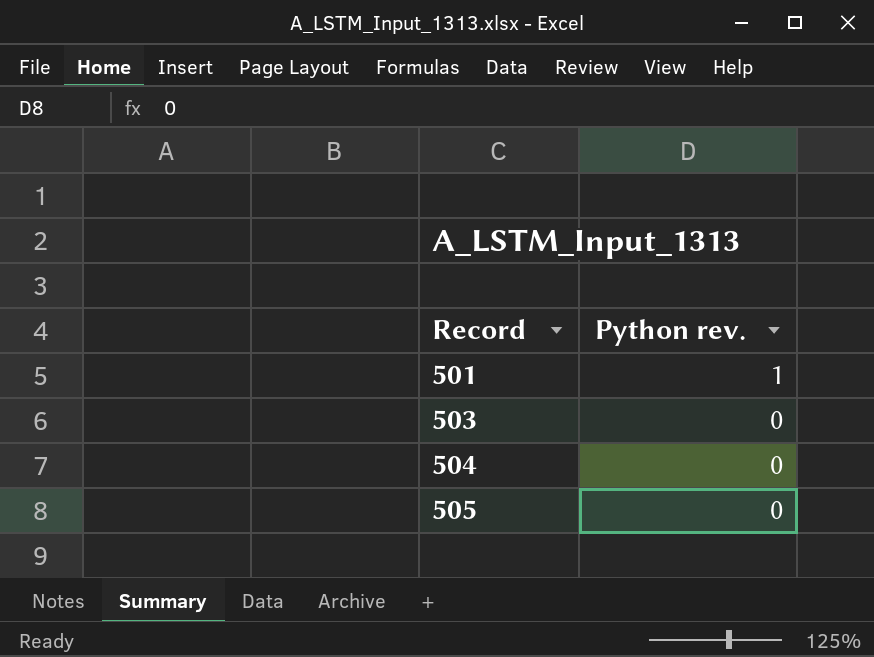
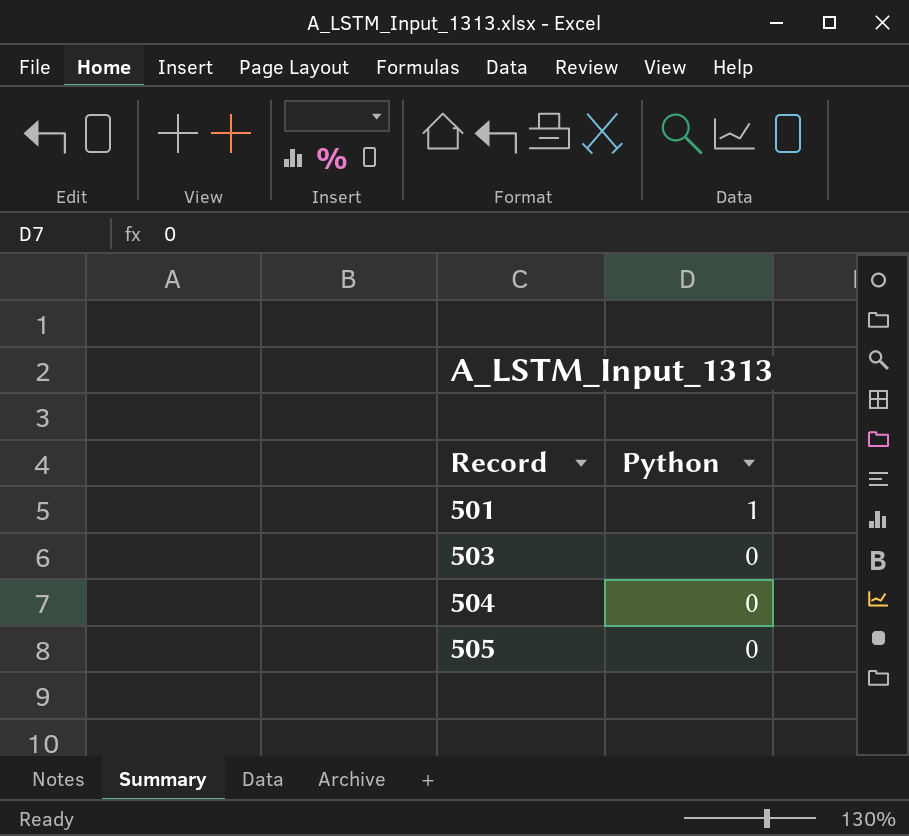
column name: Python rev. -> Python

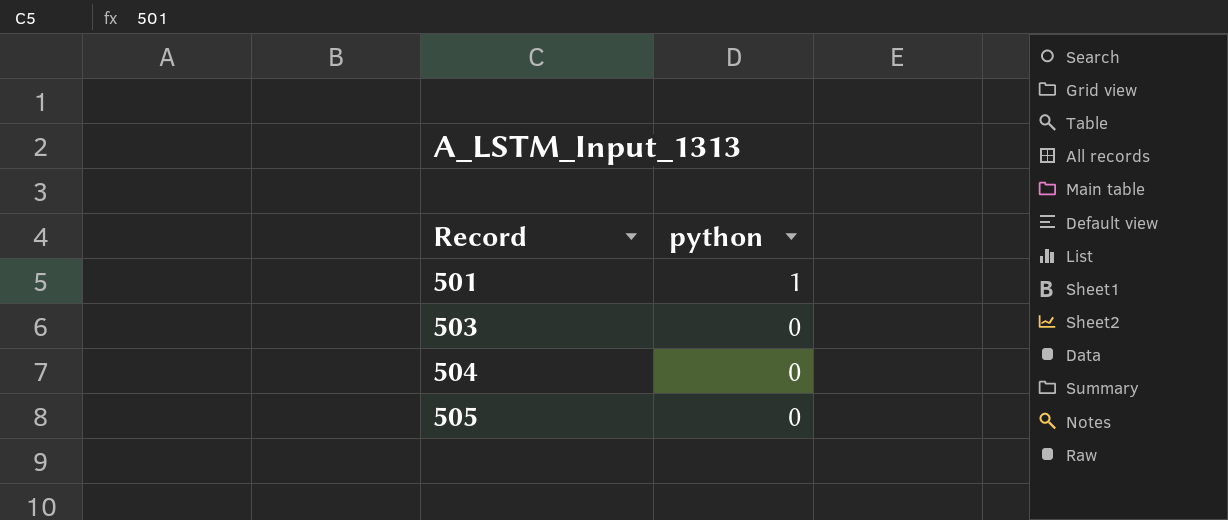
column name: Python -> python

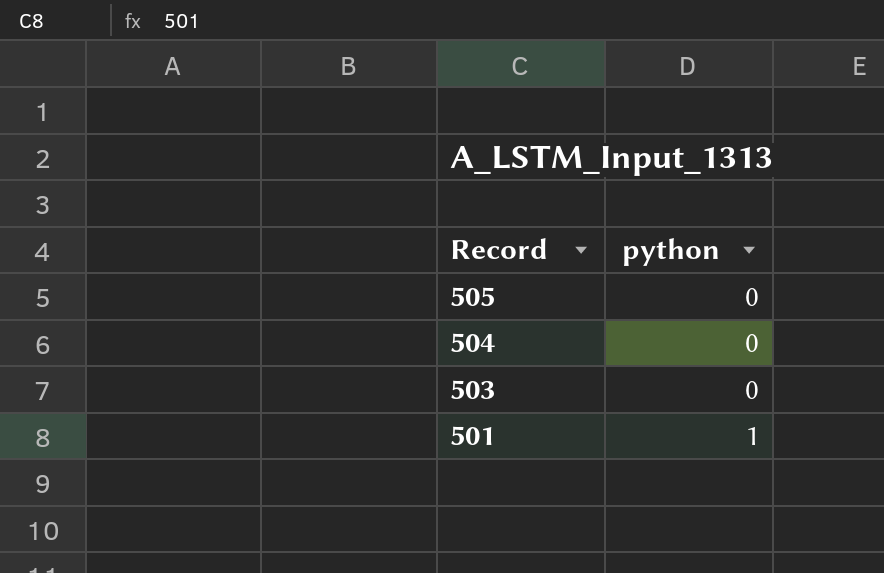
row order: Record ascending -> Record descending

